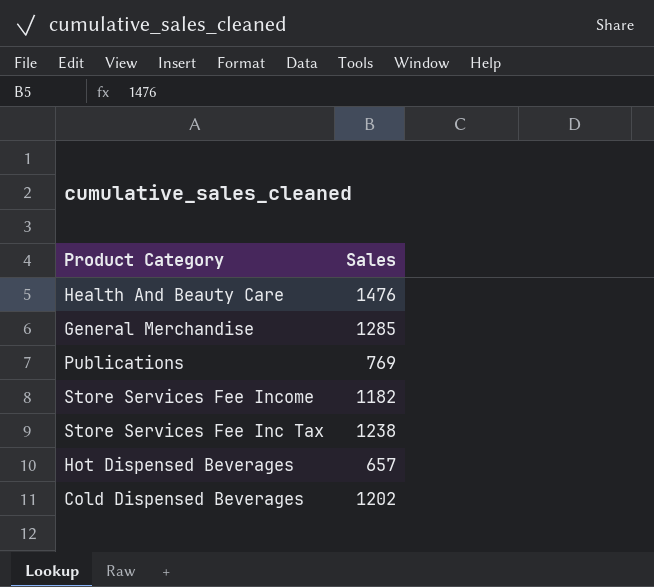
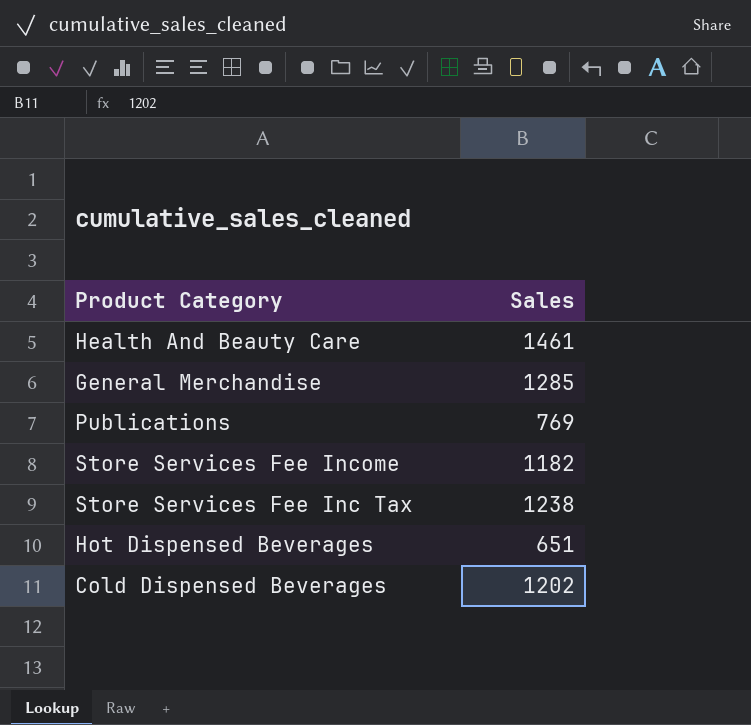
Health And Beauty Care | Sales: 1476 -> 1461
Hot Dispensed Beverages | Sales: 657 -> 651

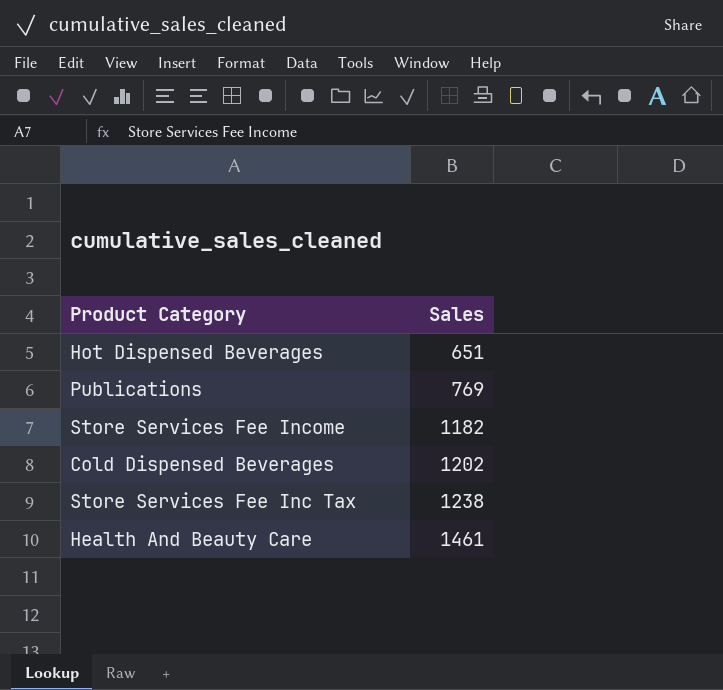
row order: none -> Sales ascending
row General Merchandise: 1285 -> none

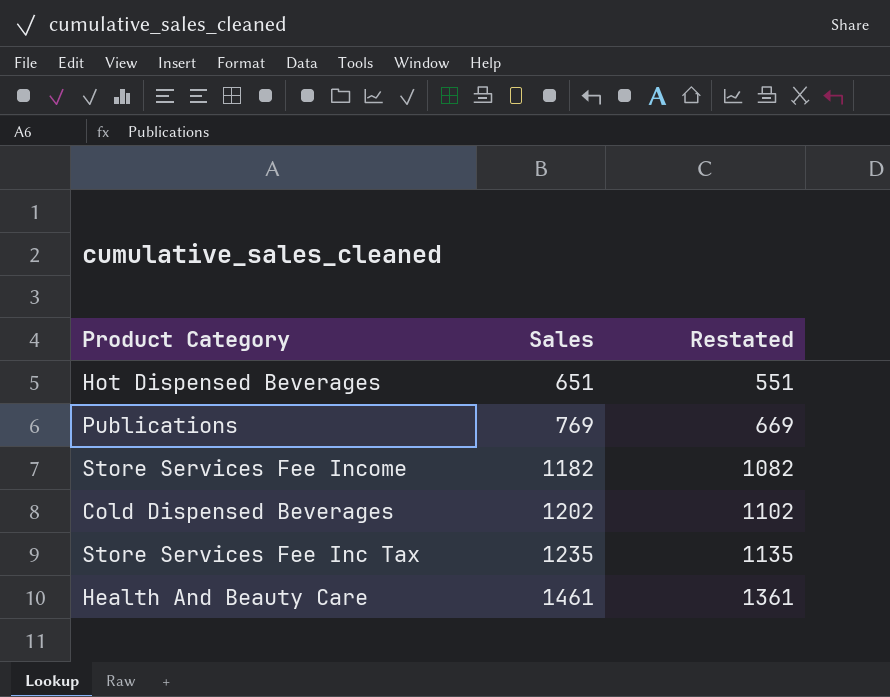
column Restated | formula: none -> [Sales] - 100
Store Services Fee Inc Tax | Sales: 1238 -> 1235

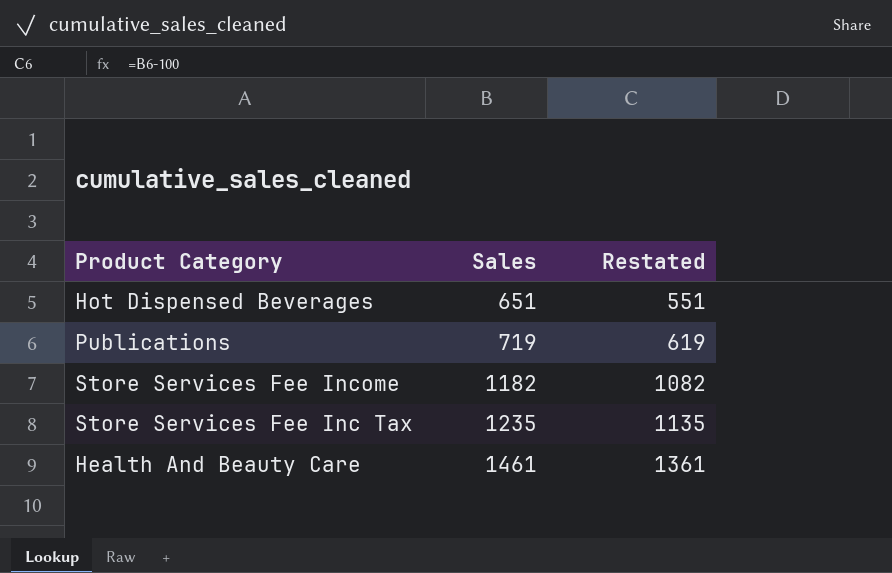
row Cold Dispensed Beverages: 1202 | 1102 -> none
Publications | Sales: 769 -> 719
Publications | Restated: 669 -> 619

